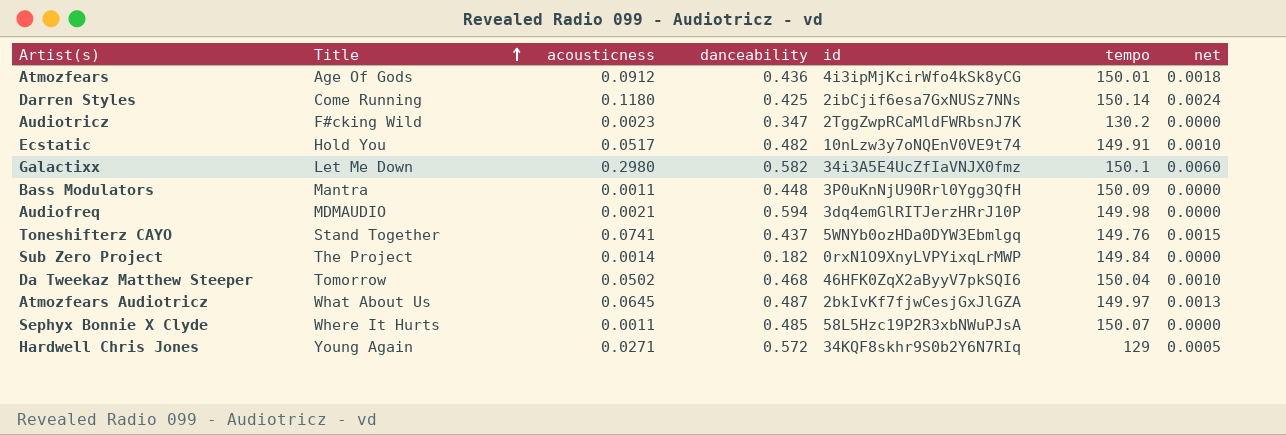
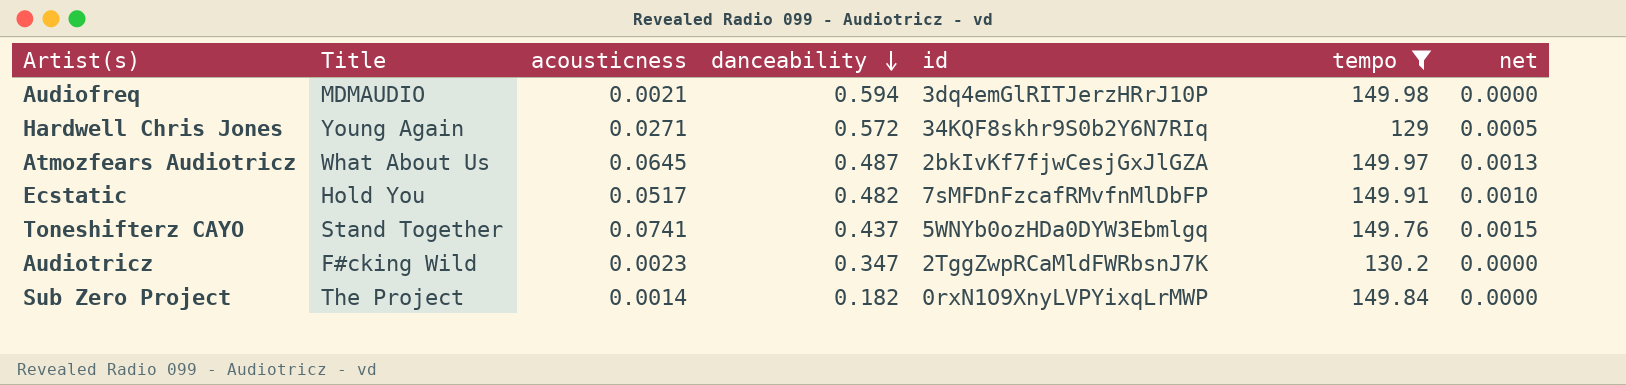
filter: none -> tempo <= 149.98
row order: Title ascending -> danceability descending
Ecstatic | id: 10nLzw3y7oNQEnV0VE9t74 -> 7sMFDnFzcafRMvfnMlDbFP

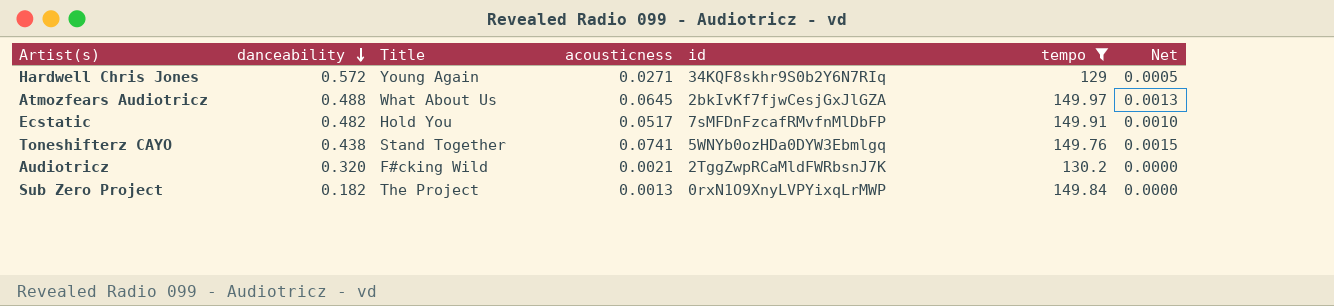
column danceability | position: 4 -> 2
column name: net -> Net
row Audiofreq: MDMAUDIO | 0.0021 | 0.594 | 3dq4emGlRITJerzHRrJ10P | 149.98 | 0.0000 -> none
Atmozfears Audiotricz | danceability: 0.487 -> 0.488
Toneshifterz CAYO | danceability: 0.437 -> 0.438
Audiotricz | danceability: 0.347 -> 0.320
Audiotricz | acousticness: 0.0023 -> 0.0021
Sub Zero Project | acousticness: 0.0014 -> 0.0013

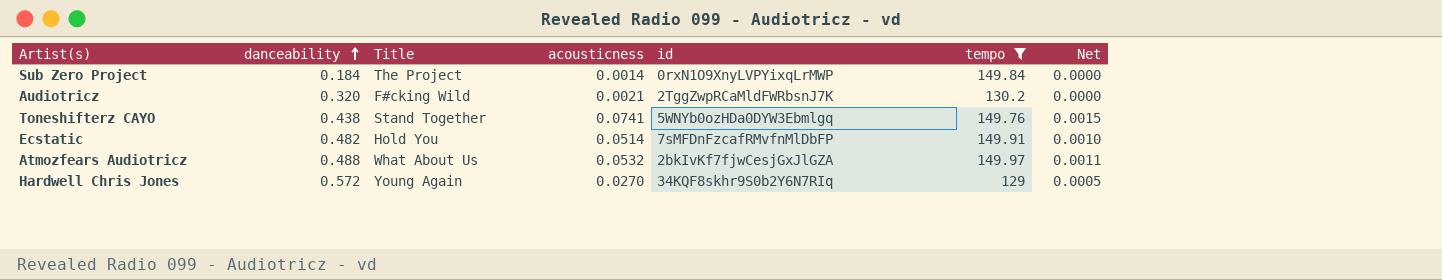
row order: danceability descending -> danceability ascending
Sub Zero Project | danceability: 0.182 -> 0.184
Sub Zero Project | acousticness: 0.0013 -> 0.0014
Ecstatic | acousticness: 0.0517 -> 0.0514
Atmozfears Audiotricz | acousticness: 0.0645 -> 0.0532
Atmozfears Audiotricz | Net: 0.0013 -> 0.0011
Hardwell Chris Jones | acousticness: 0.0271 -> 0.0270

